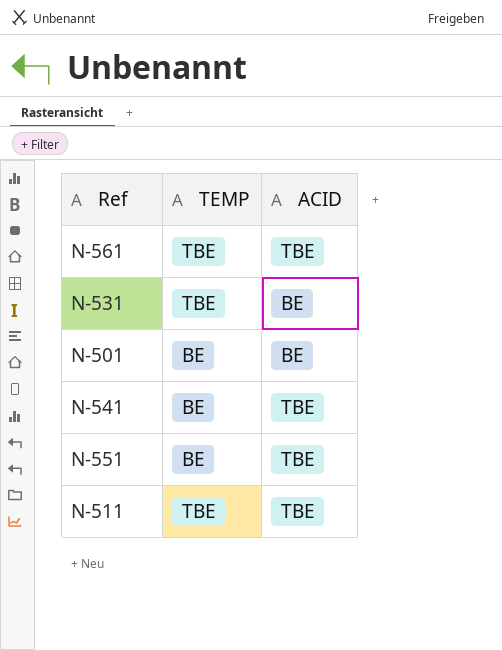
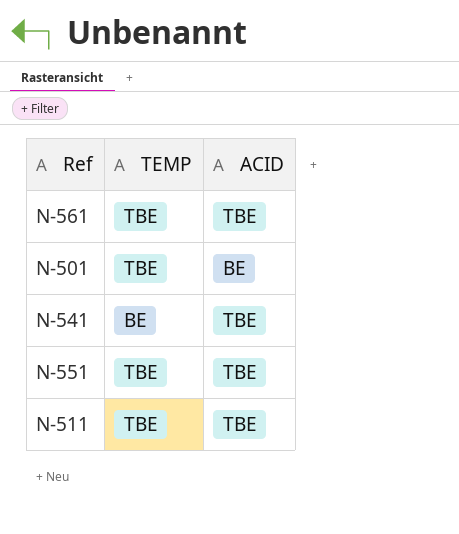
row N-531: TBE | BE -> none
N-501 | TEMP: BE -> TBE
N-551 | TEMP: BE -> TBE

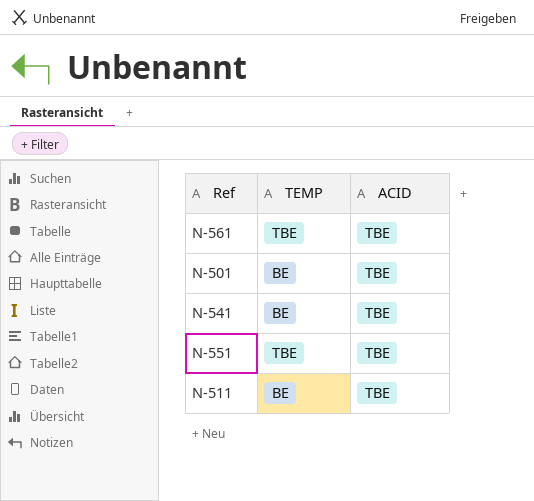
N-501 | TEMP: TBE -> BE
N-501 | ACID: BE -> TBE
N-511 | TEMP: TBE -> BE

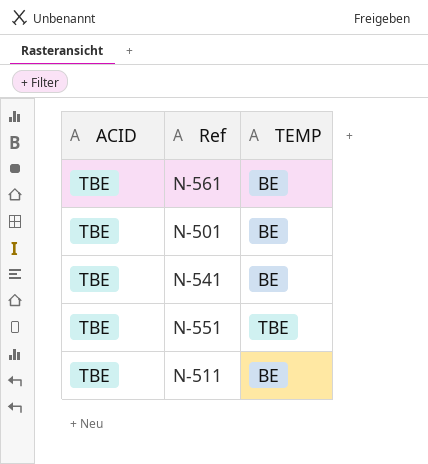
column ACID | position: 3 -> 1
N-561 | TEMP: TBE -> BE

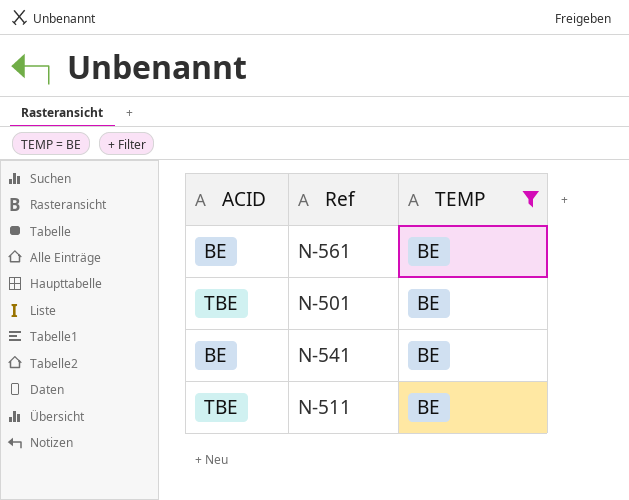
filter: none -> TEMP = BE
N-561 | ACID: TBE -> BE
N-541 | ACID: TBE -> BE

